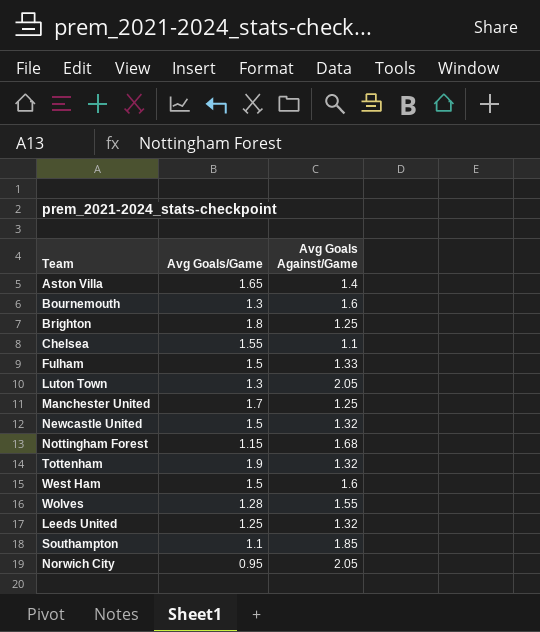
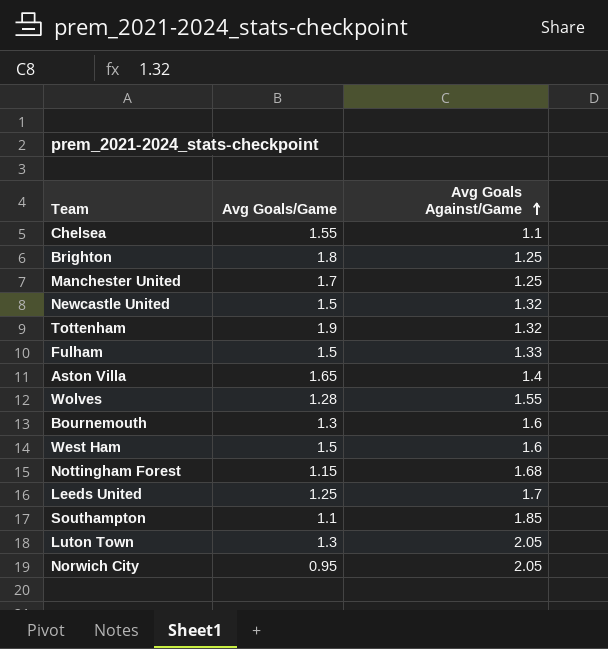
row order: none -> Avg Goals Against/Game ascending
Leeds United | Avg Goals Against/Game: 1.32 -> 1.7

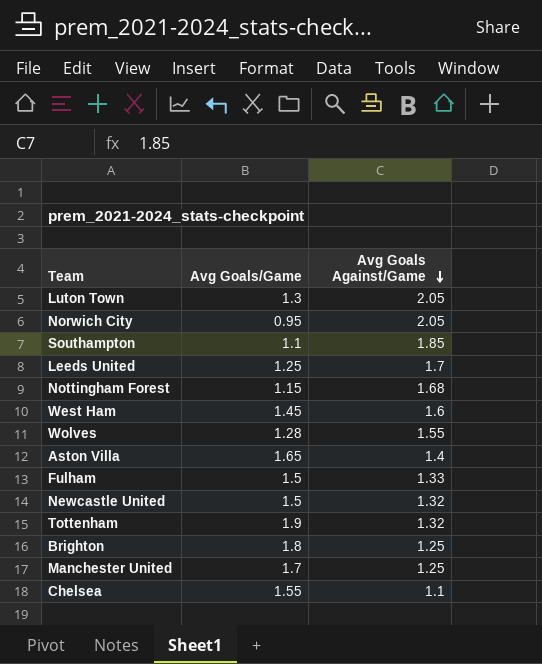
row order: Avg Goals Against/Game ascending -> Avg Goals Against/Game descending
row Bournemouth: 1.3 | 1.6 -> none
West Ham | Avg Goals/Game: 1.5 -> 1.45

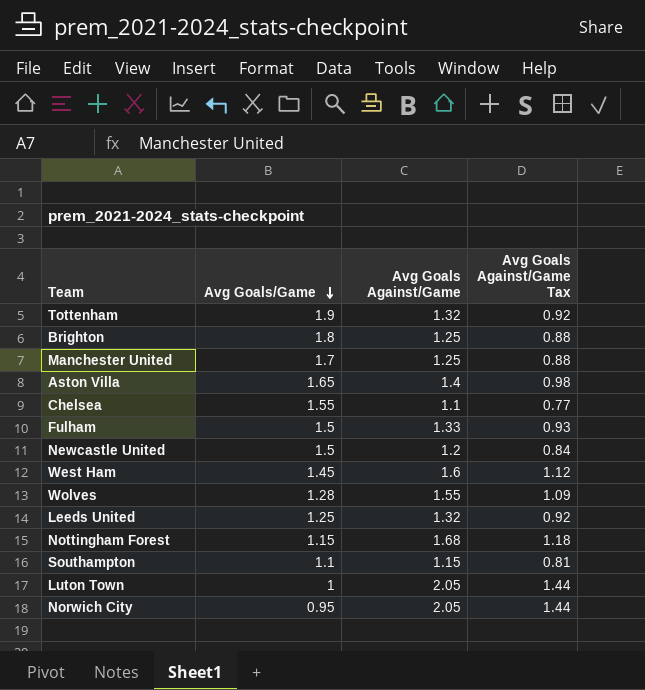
row order: Avg Goals Against/Game descending -> Avg Goals/Game descending
column Avg Goals Against/Game Tax | formula: none -> [Avg Goals Against/Game] * 0.7
Newcastle United | Avg Goals Against/Game: 1.32 -> 1.2
Leeds United | Avg Goals Against/Game: 1.7 -> 1.32
Southampton | Avg Goals Against/Game: 1.85 -> 1.15
Luton Town | Avg Goals/Game: 1.3 -> 1

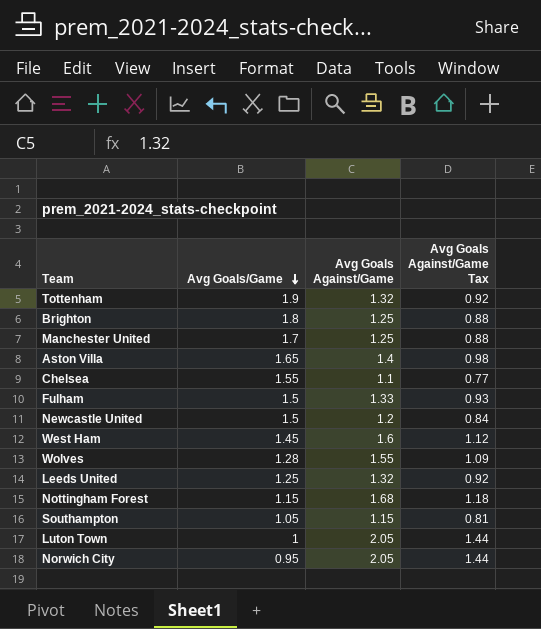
Southampton | Avg Goals/Game: 1.1 -> 1.05

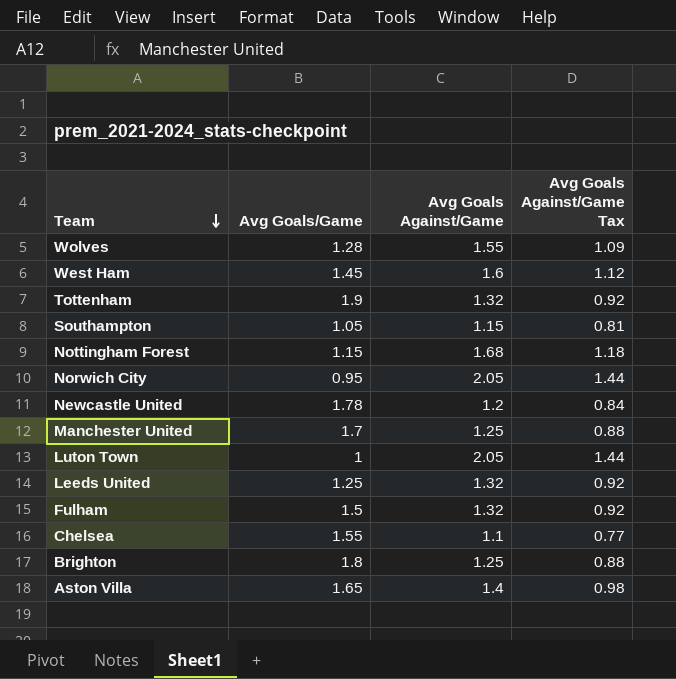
row order: Avg Goals/Game descending -> Team descending
Newcastle United | Avg Goals/Game: 1.5 -> 1.78
Fulham | Avg Goals Against/Game: 1.33 -> 1.32
Fulham | Avg Goals Against/Game Tax: 0.93 -> 0.92

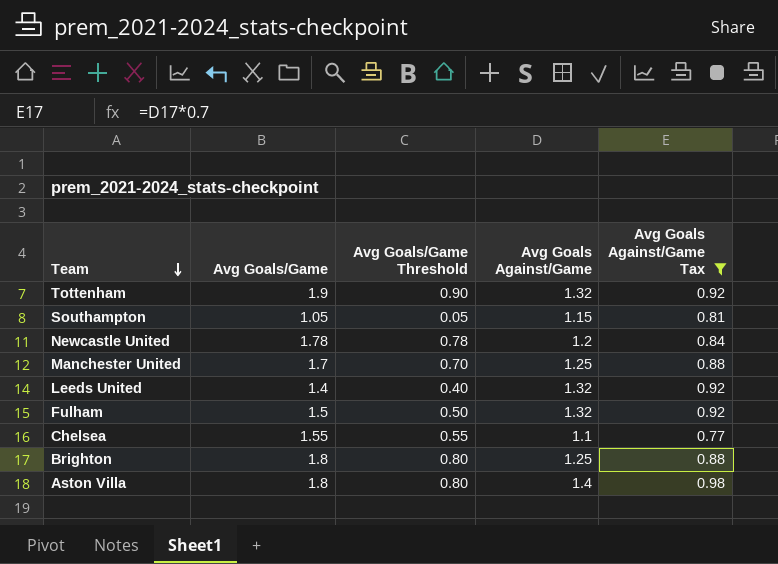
filter: none -> Avg Goals Against/Game Tax <= 0.98
column Avg Goals/Game Threshold | formula: none -> [Avg Goals/Game] - 1
Leeds United | Avg Goals/Game: 1.25 -> 1.4
Aston Villa | Avg Goals/Game: 1.65 -> 1.8

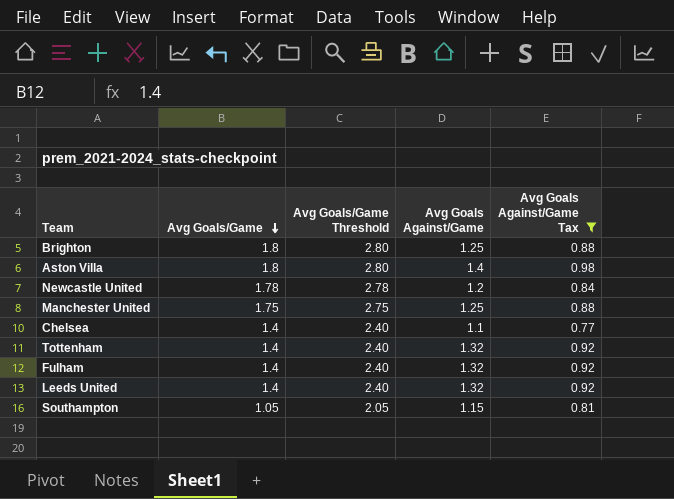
row order: Team descending -> Avg Goals/Game descending
column Avg Goals/Game Threshold | formula: [Avg Goals/Game] - 1 -> [Avg Goals/Game] + 1
Manchester United | Avg Goals/Game: 1.7 -> 1.75
Chelsea | Avg Goals/Game: 1.55 -> 1.4
Tottenham | Avg Goals/Game: 1.9 -> 1.4
Fulham | Avg Goals/Game: 1.5 -> 1.4

